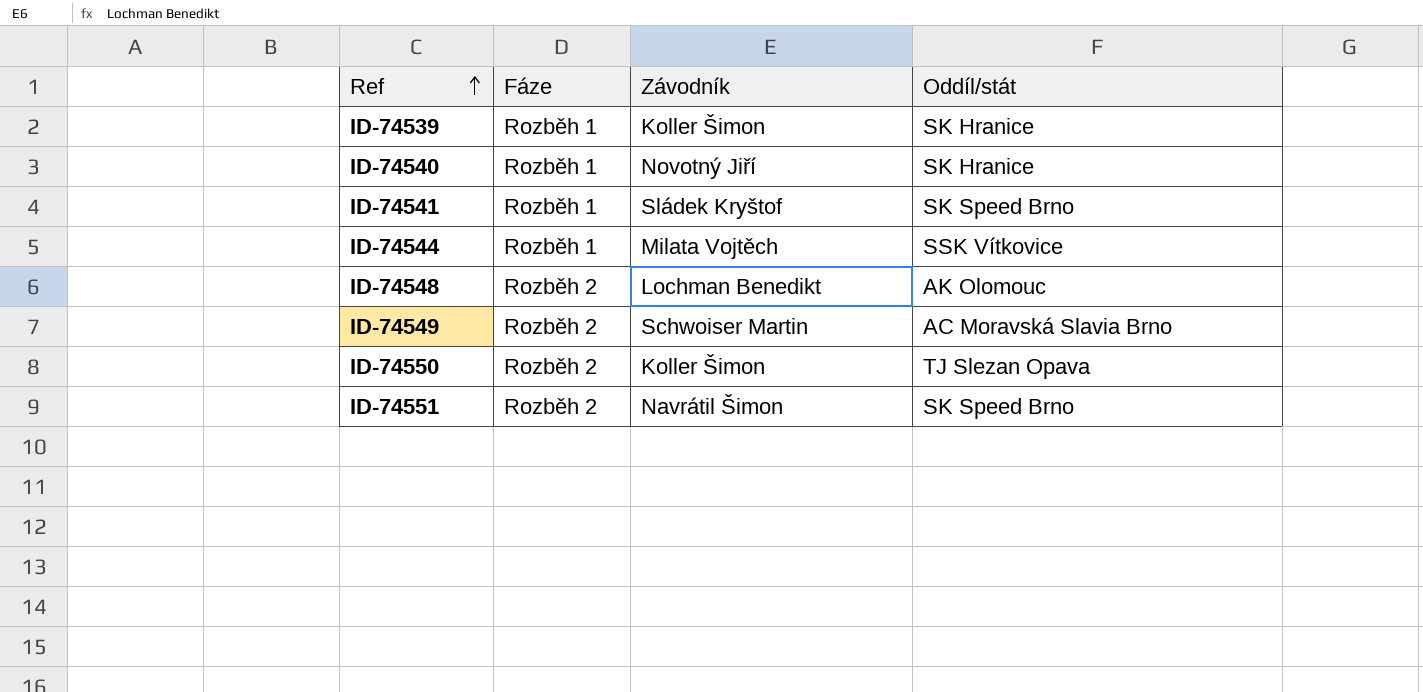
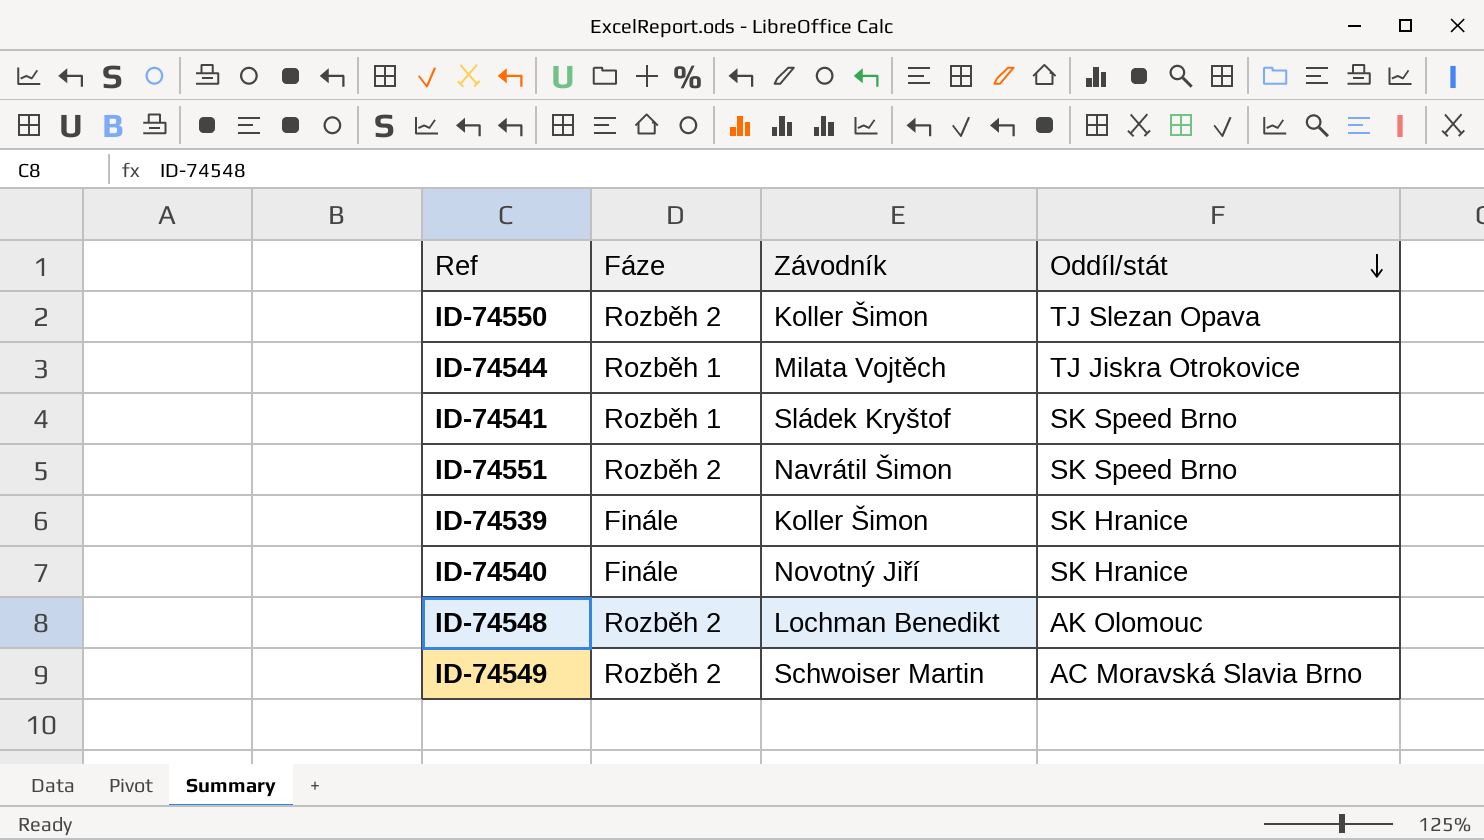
row order: Ref ascending -> Oddíl/stát descending
ID-74544 | Oddíl/stát: SSK Vítkovice -> TJ Jiskra Otrokovice
ID-74539 | Fáze: Rozběh 1 -> Finále
ID-74540 | Fáze: Rozběh 1 -> Finále

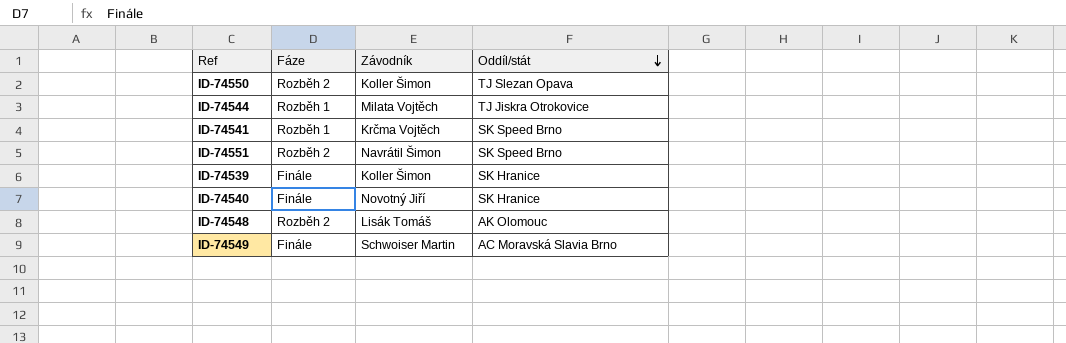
ID-74541 | Závodník: Sládek Kryštof -> Krčma Vojtěch
ID-74548 | Závodník: Lochman Benedikt -> Lisák Tomáš
ID-74549 | Fáze: Rozběh 2 -> Finále

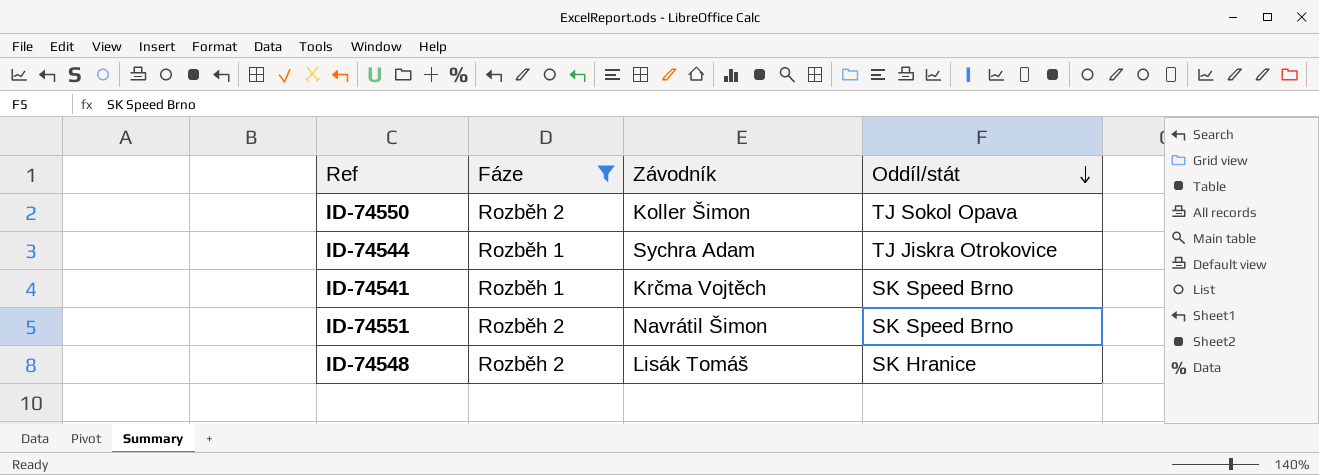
filter: none -> Fáze != Finále
ID-74550 | Oddíl/stát: TJ Slezan Opava -> TJ Sokol Opava
ID-74544 | Závodník: Milata Vojtěch -> Sychra Adam
ID-74548 | Oddíl/stát: AK Olomouc -> SK Hranice

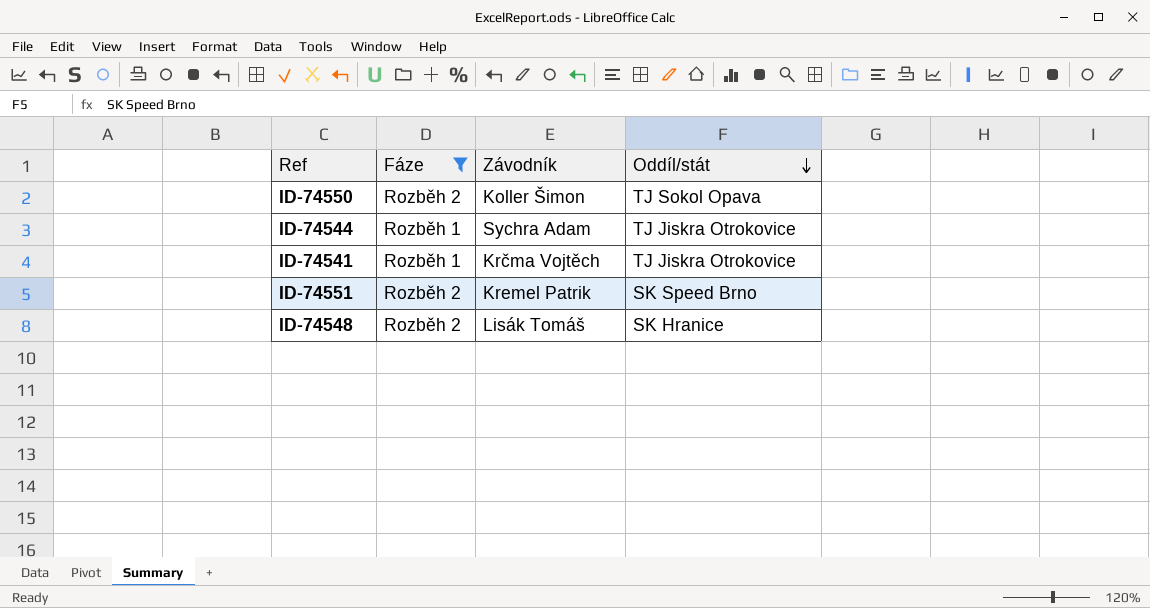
ID-74541 | Oddíl/stát: SK Speed Brno -> TJ Jiskra Otrokovice
ID-74551 | Závodník: Navrátil Šimon -> Kremel Patrik

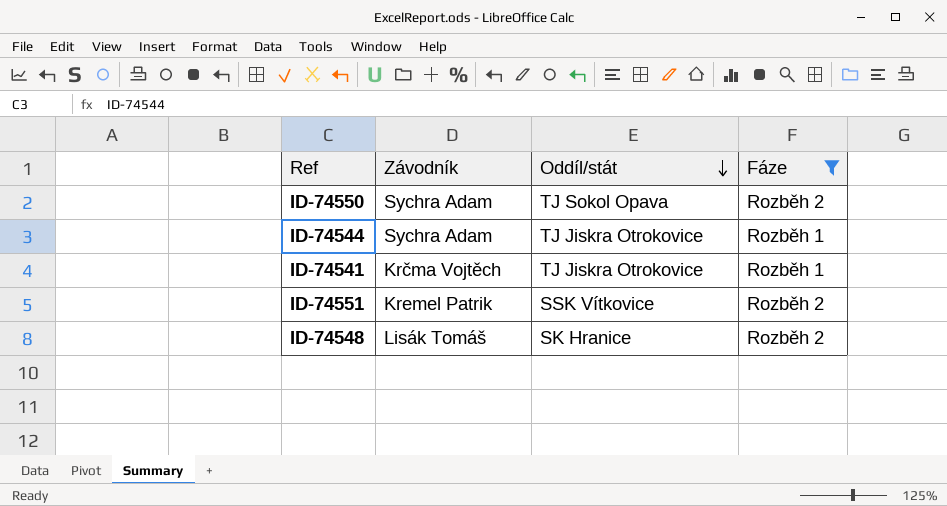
column Fáze | position: 2 -> 4
ID-74550 | Závodník: Koller Šimon -> Sychra Adam
ID-74551 | Oddíl/stát: SK Speed Brno -> SSK Vítkovice

